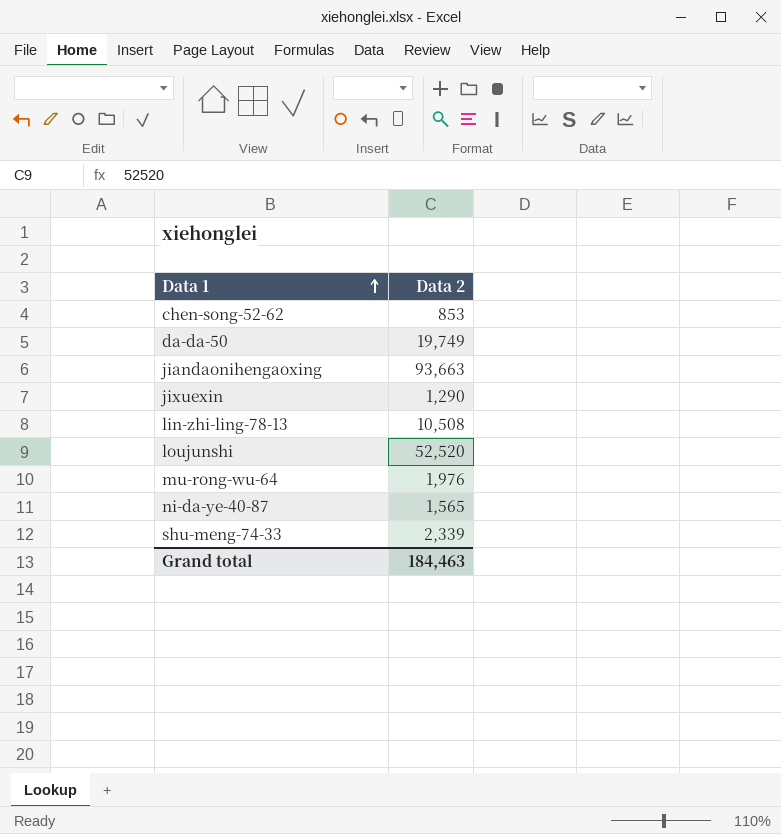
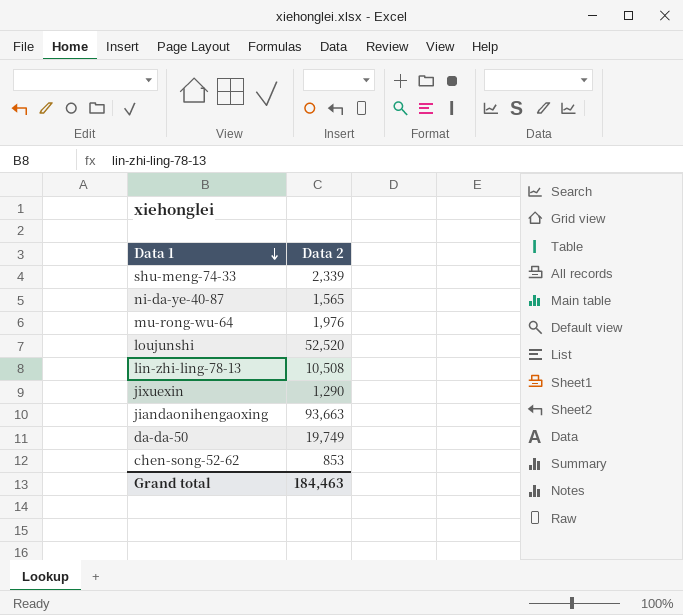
row order: Data 1 ascending -> Data 1 descending

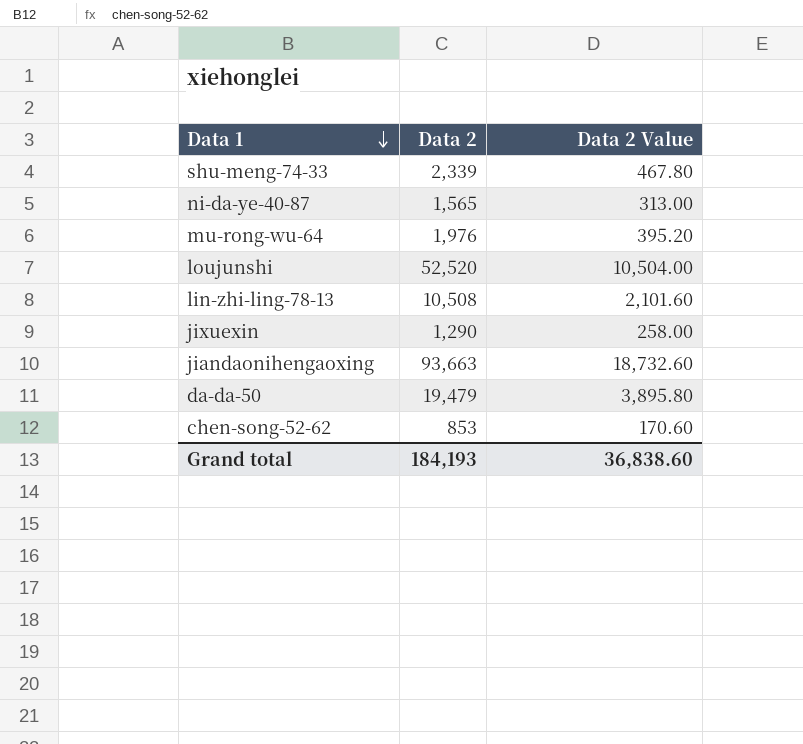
column Data 2 Value | formula: none -> [Data 2] * 0.2
da-da-50 | Data 2: 19,749 -> 19,479
Grand total | Data 2: 184,463 -> 184,193

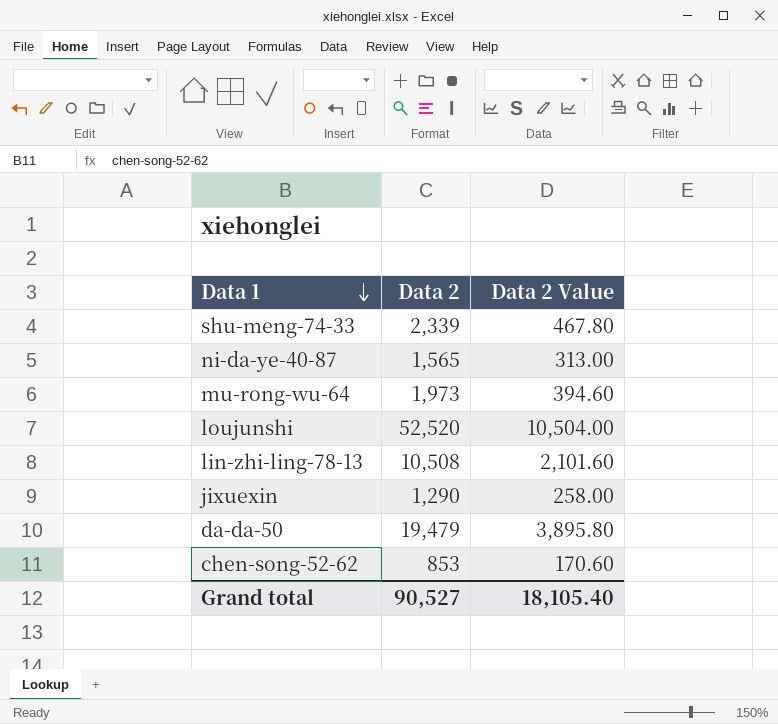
row jiandaonihengaoxing: 93,663 | 18,732.60 -> none
mu-rong-wu-64 | Data 2: 1,976 -> 1,973
mu-rong-wu-64 | Data 2 Value: 395.20 -> 394.60
Grand total | Data 2: 184,193 -> 90,527
Grand total | Data 2 Value: 36,838.60 -> 18,105.40

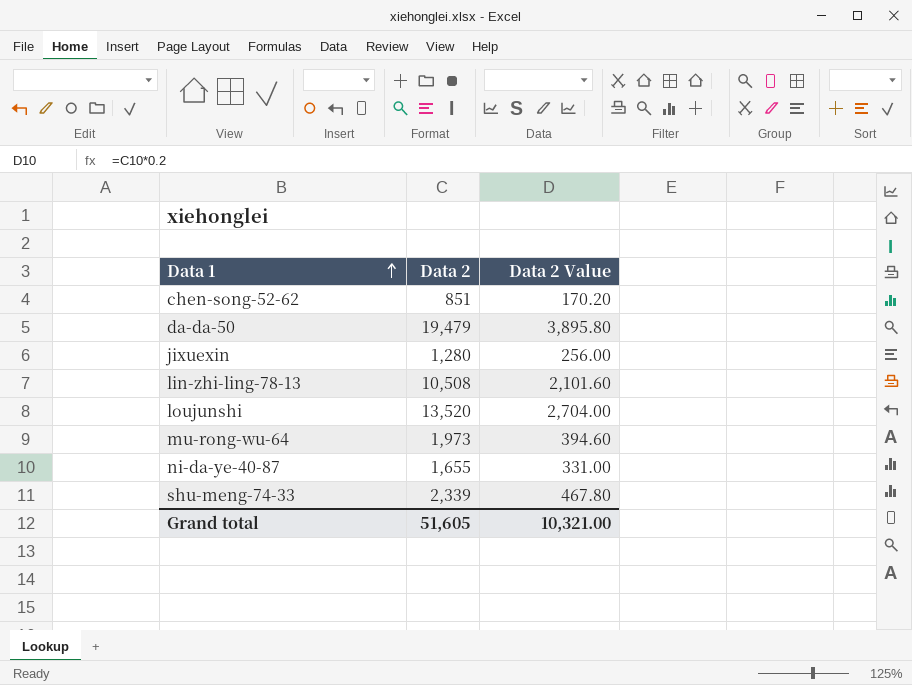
row order: Data 1 descending -> Data 1 ascending
chen-song-52-62 | Data 2: 853 -> 851
chen-song-52-62 | Data 2 Value: 170.60 -> 170.20
jixuexin | Data 2: 1,290 -> 1,280
jixuexin | Data 2 Value: 258.00 -> 256.00
loujunshi | Data 2: 52,520 -> 13,520
loujunshi | Data 2 Value: 10,504.00 -> 2,704.00
ni-da-ye-40-87 | Data 2: 1,565 -> 1,655
ni-da-ye-40-87 | Data 2 Value: 313.00 -> 331.00
Grand total | Data 2: 90,527 -> 51,605
Grand total | Data 2 Value: 18,105.40 -> 10,321.00

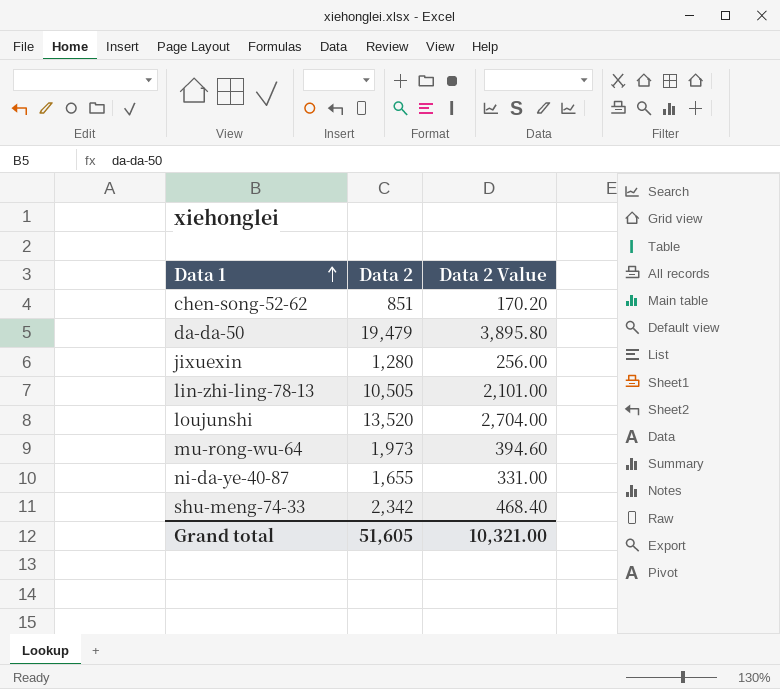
lin-zhi-ling-78-13 | Data 2: 10,508 -> 10,505
lin-zhi-ling-78-13 | Data 2 Value: 2,101.60 -> 2,101.00
shu-meng-74-33 | Data 2: 2,339 -> 2,342
shu-meng-74-33 | Data 2 Value: 467.80 -> 468.40

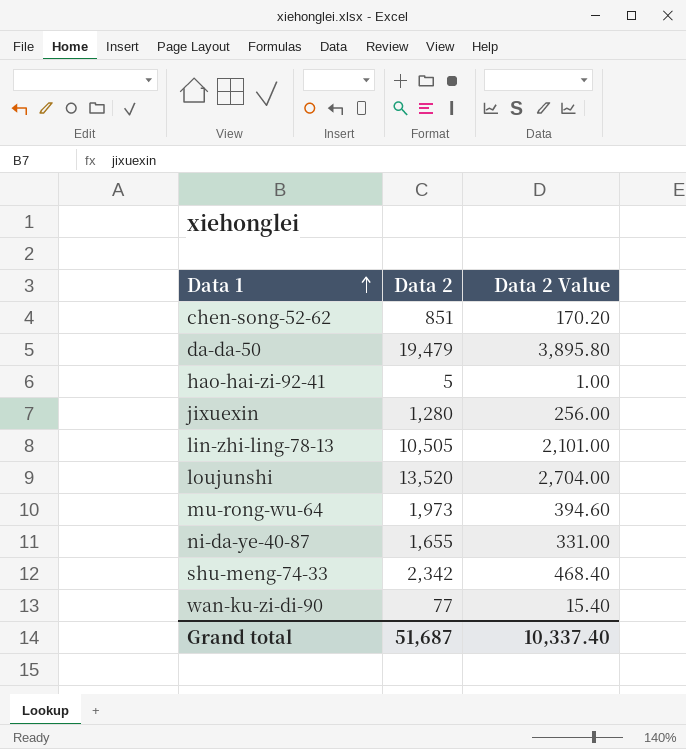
row hao-hai-zi-92-41: none -> 5 | 1.00
row wan-ku-zi-di-90: none -> 77 | 15.40
Grand total | Data 2: 51,605 -> 51,687
Grand total | Data 2 Value: 10,321.00 -> 10,337.40

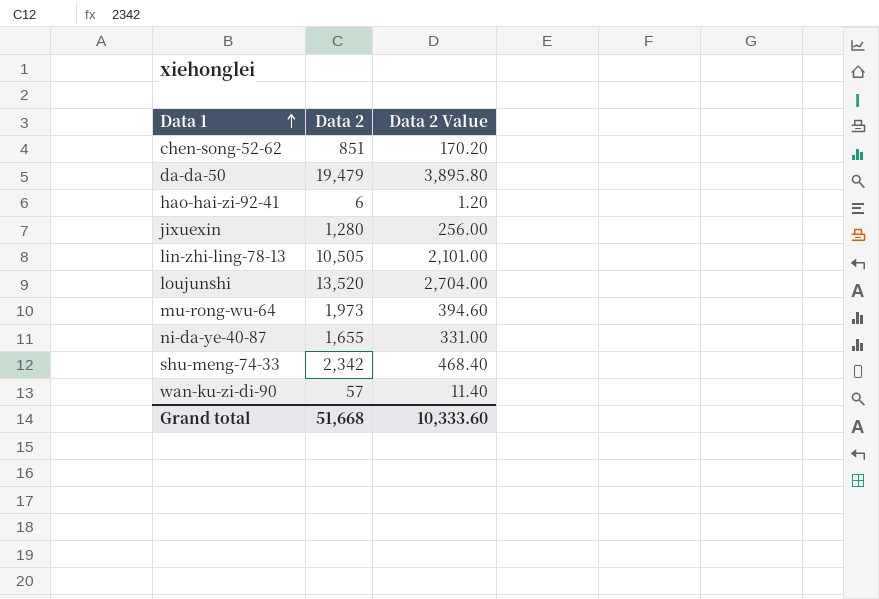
hao-hai-zi-92-41 | Data 2: 5 -> 6
hao-hai-zi-92-41 | Data 2 Value: 1.00 -> 1.20
wan-ku-zi-di-90 | Data 2: 77 -> 57
wan-ku-zi-di-90 | Data 2 Value: 15.40 -> 11.40
Grand total | Data 2: 51,687 -> 51,668
Grand total | Data 2 Value: 10,337.40 -> 10,333.60

